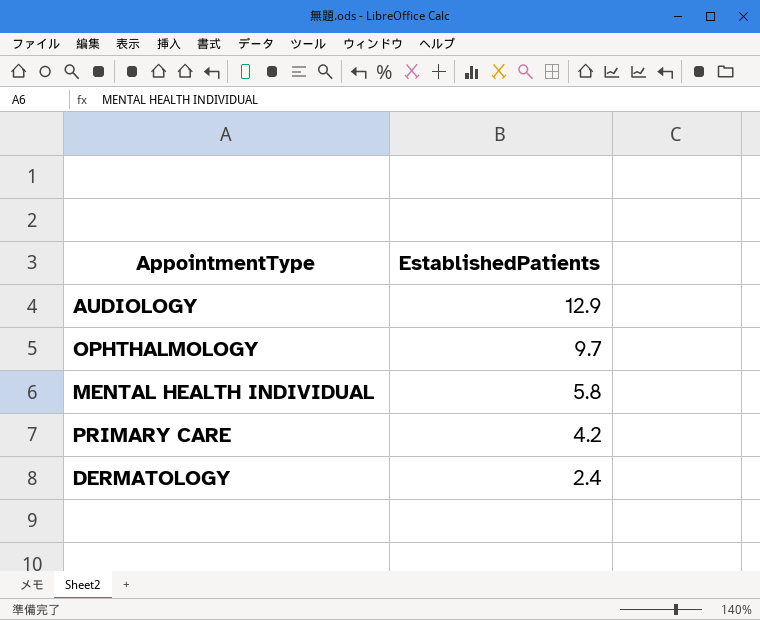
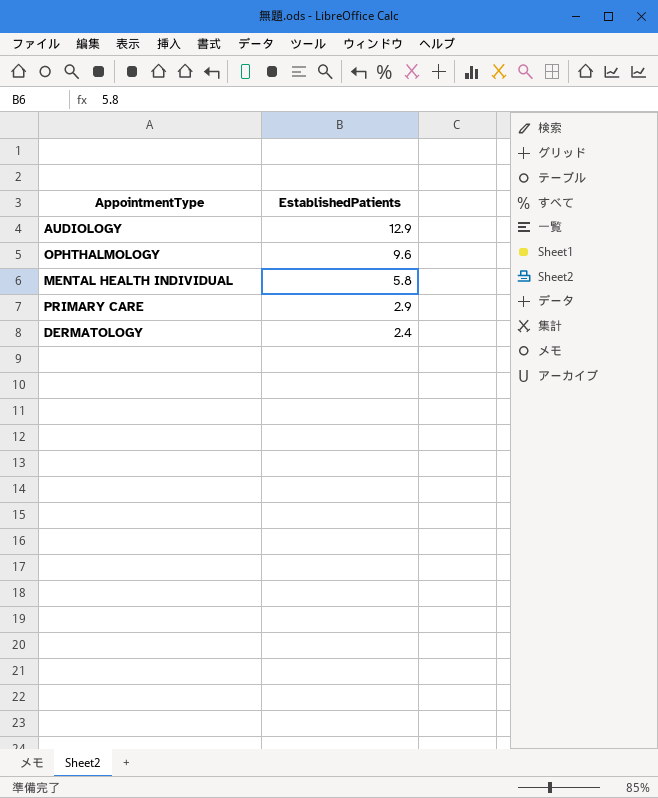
OPHTHALMOLOGY | EstablishedPatients: 9.7 -> 9.6
PRIMARY CARE | EstablishedPatients: 4.2 -> 2.9

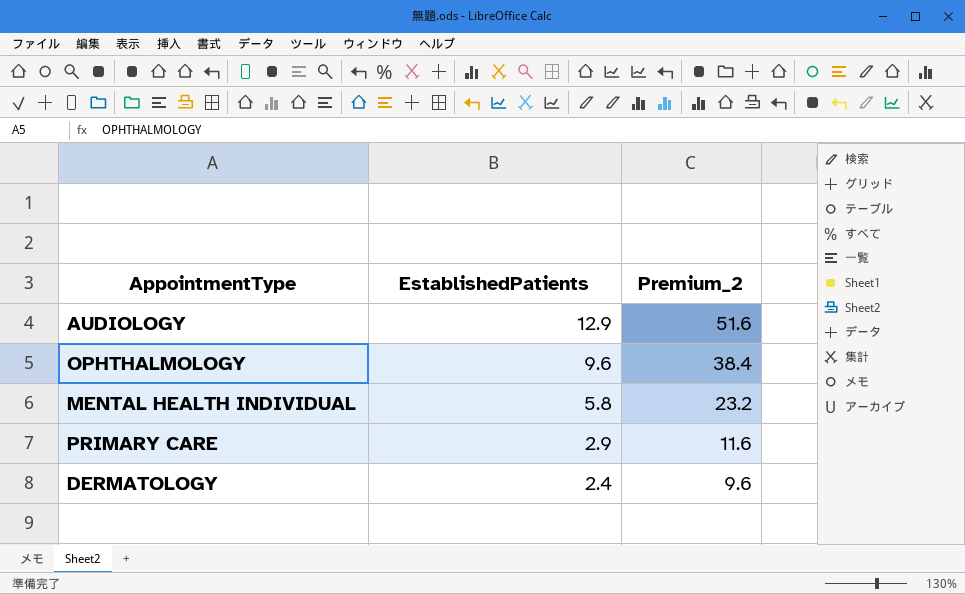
column Premium_2 | formula: none -> [EstablishedPatients] * 4

